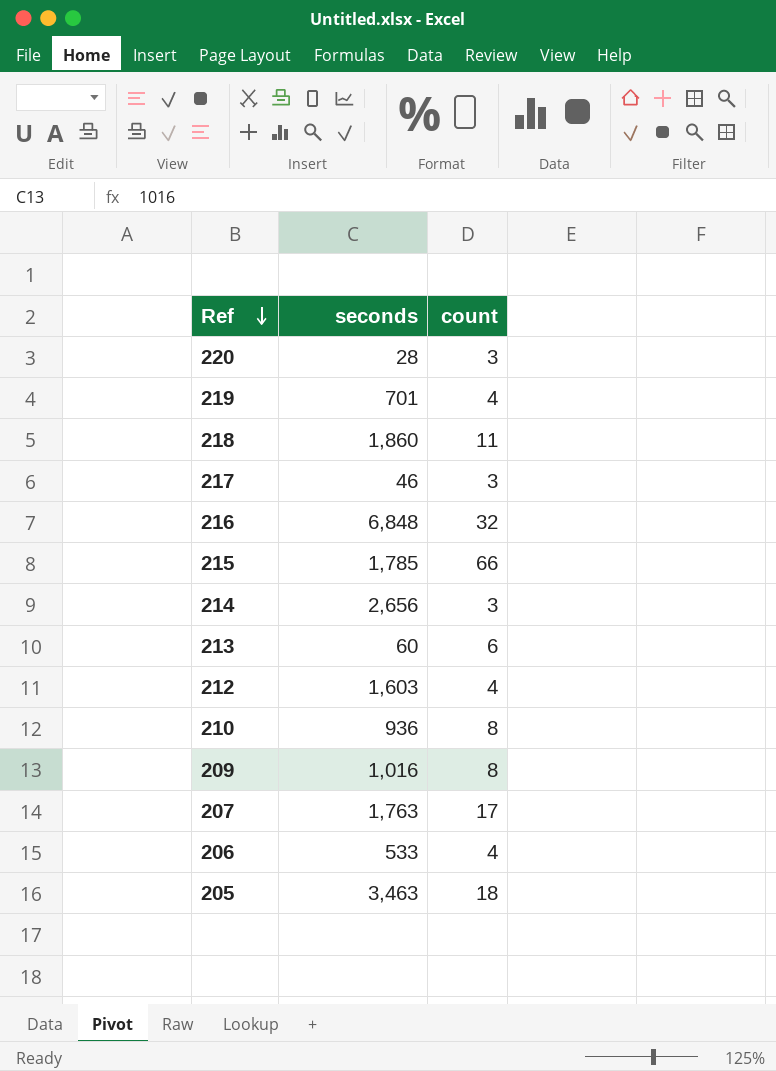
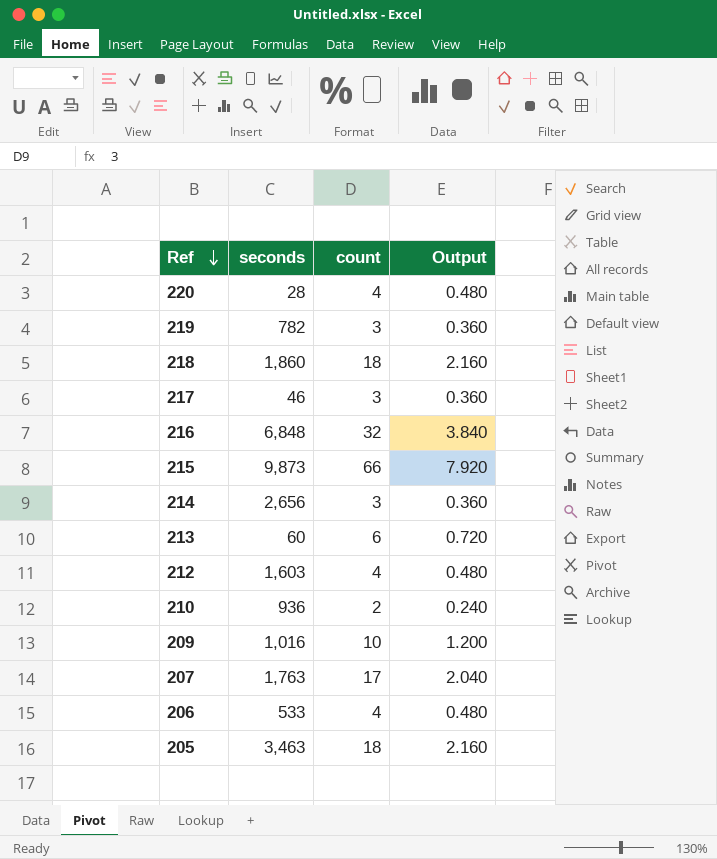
column Output | formula: none -> [count] * 0.12
220 | count: 3 -> 4
219 | seconds: 701 -> 782
219 | count: 4 -> 3
218 | count: 11 -> 18
215 | seconds: 1,785 -> 9,873
210 | count: 8 -> 2
209 | count: 8 -> 10

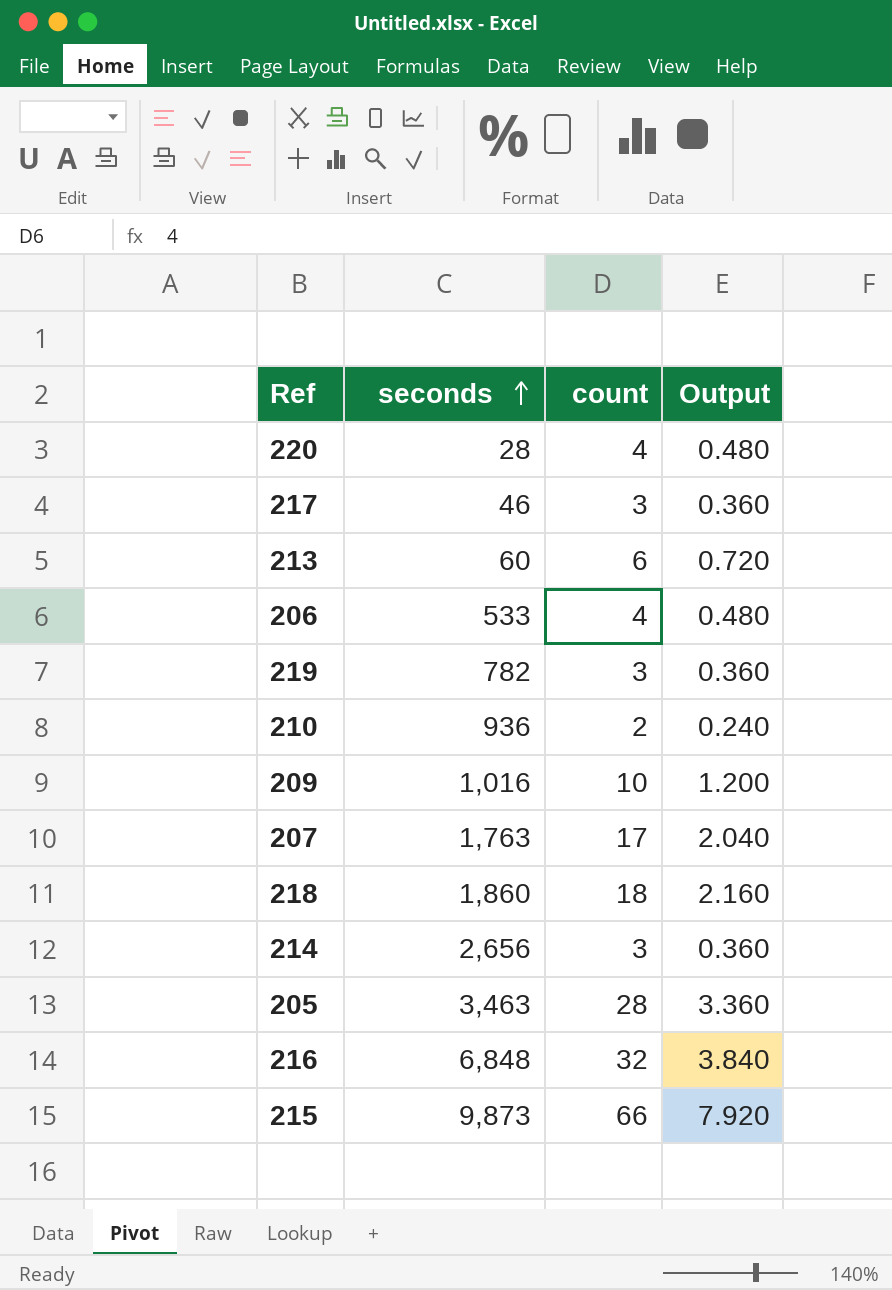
row order: Ref descending -> seconds ascending
row 212: 1,603 | 4 | 0.480 -> none
205 | count: 18 -> 28
205 | Output: 2.160 -> 3.360

